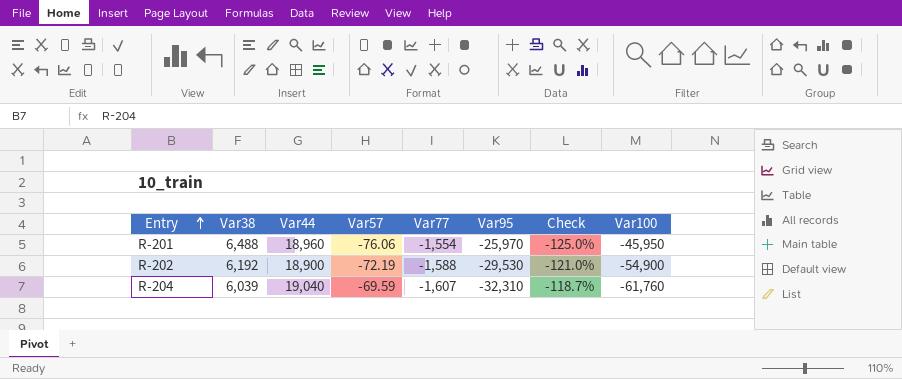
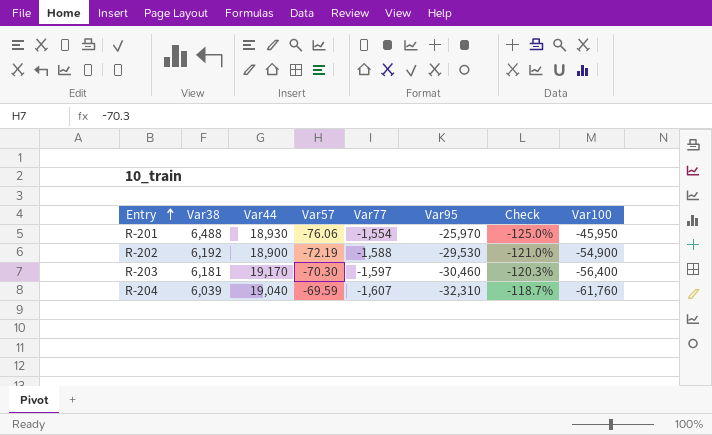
R-201 | Var44: 18,960 -> 18,930
row R-203: none -> 6,181 | 19,170 | -70.30 | -1,597 | -30,460 | -120.3% | -56,400

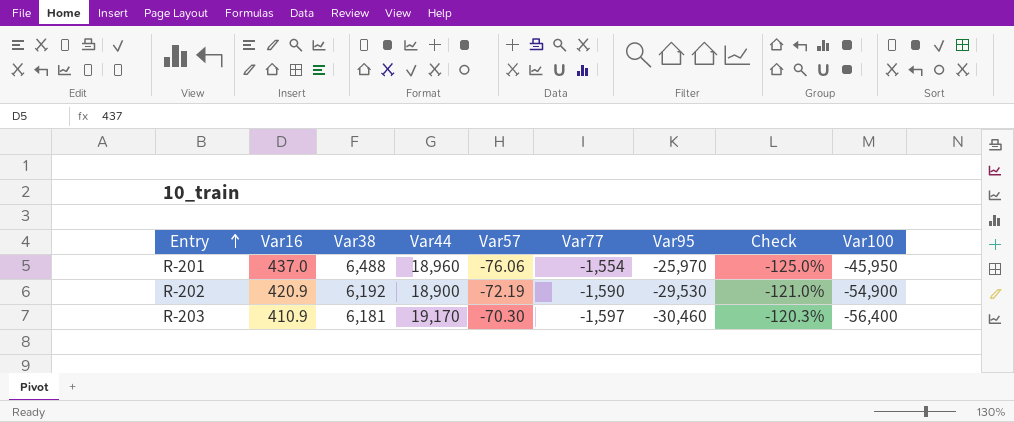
column Var16 | position: none -> 2
row R-204: 6,039 | 19,040 | -69.59 | -1,607 | -32,310 | -118.7% | -61,760 -> none
R-201 | Var44: 18,930 -> 18,960
R-202 | Var77: -1,588 -> -1,590

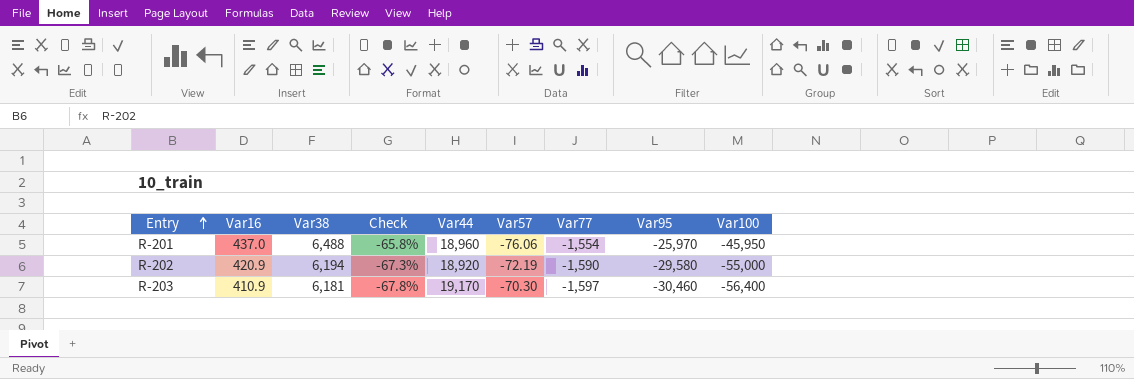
column Check | formula: ([Var38] - [Var95]) / [Var95] -> ([Var38] - [Var44]) / [Var44]
column Check | position: 8 -> 4
R-202 | Var38: 6,192 -> 6,194
R-202 | Var44: 18,900 -> 18,920
R-202 | Var95: -29,530 -> -29,580
R-202 | Var100: -54,900 -> -55,000

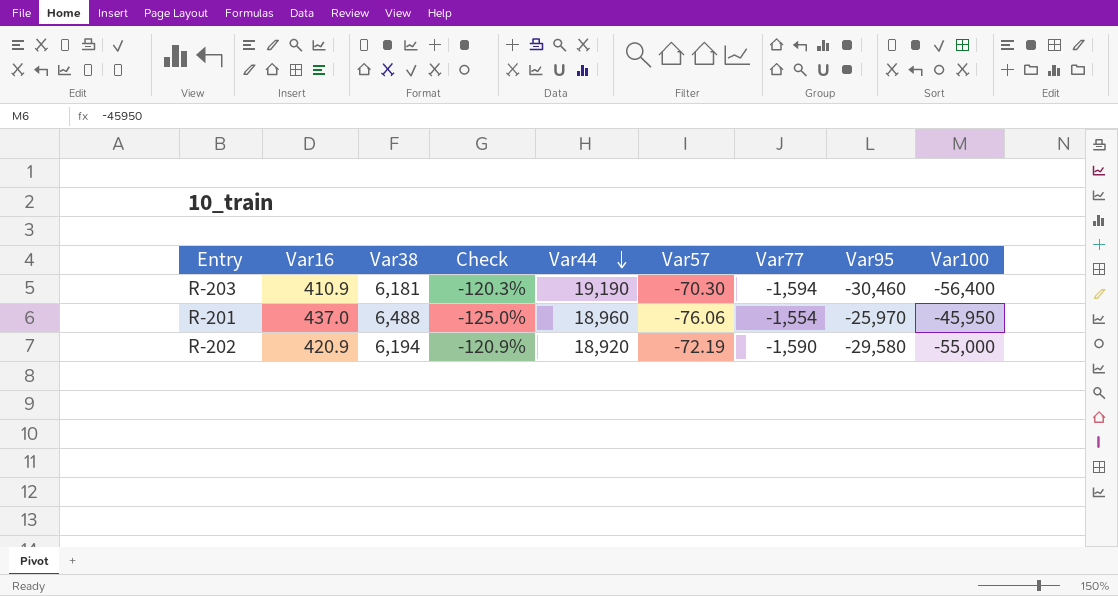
row order: Entry ascending -> Var44 descending
column Check | formula: ([Var38] - [Var44]) / [Var44] -> ([Var38] - [Var95]) / [Var95]
R-203 | Var44: 19,170 -> 19,190
R-203 | Var77: -1,597 -> -1,594

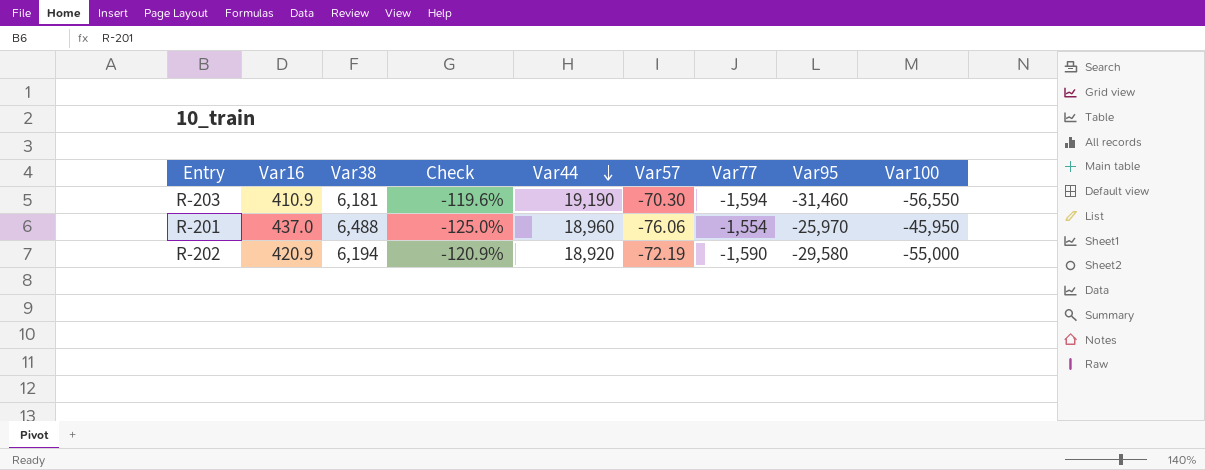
R-203 | Check: -120.3% -> -119.6%
R-203 | Var95: -30,460 -> -31,460
R-203 | Var100: -56,400 -> -56,550

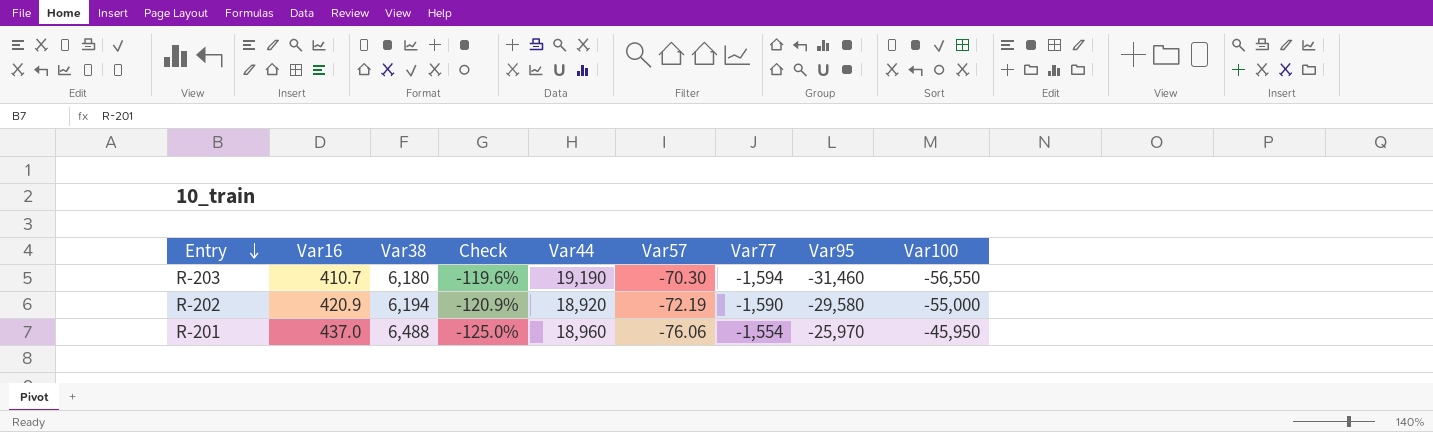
row order: Var44 descending -> Entry descending
R-203 | Var16: 410.9 -> 410.7
R-203 | Var38: 6,181 -> 6,180

